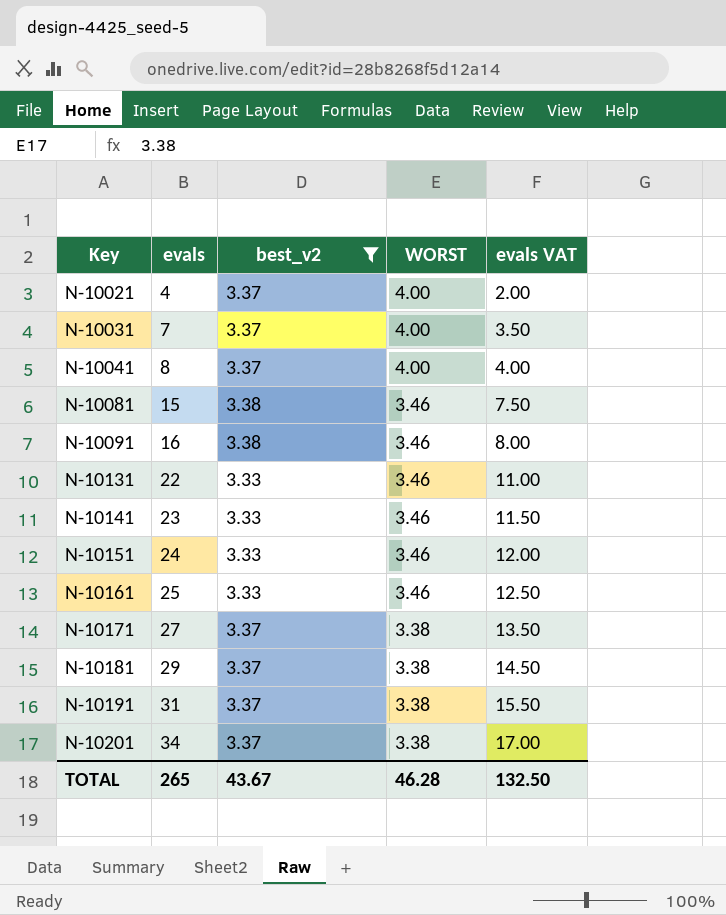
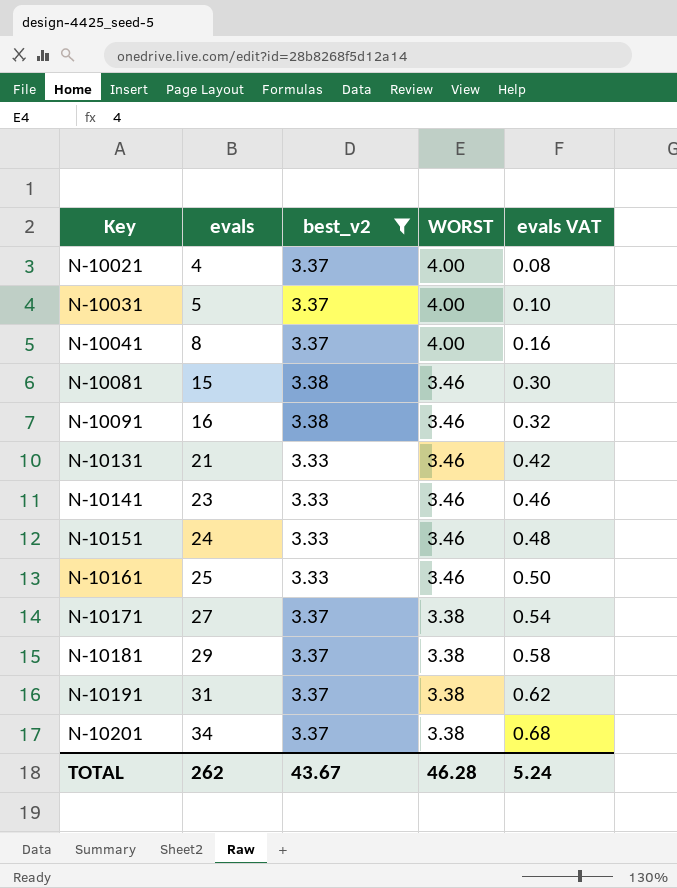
column evals VAT | formula: [evals] * 0.5 -> [evals] * 0.02
N-10031 | evals: 7 -> 5
N-10131 | evals: 22 -> 21
TOTAL | evals: 265 -> 262
TOTAL | evals VAT: 132.50 -> 5.24

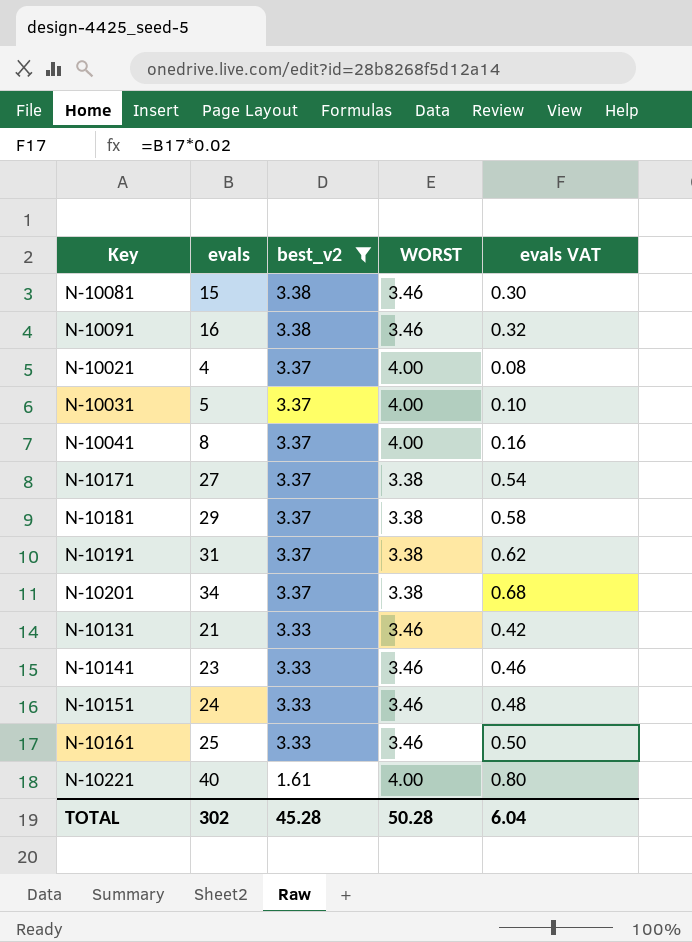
row order: Key ascending -> best_v2 descending
row N-10221: none -> 40 | 1.61 | 4.00 | 0.80
TOTAL | evals: 262 -> 302
TOTAL | best_v2: 43.67 -> 45.28
TOTAL | WORST: 46.28 -> 50.28
TOTAL | evals VAT: 5.24 -> 6.04

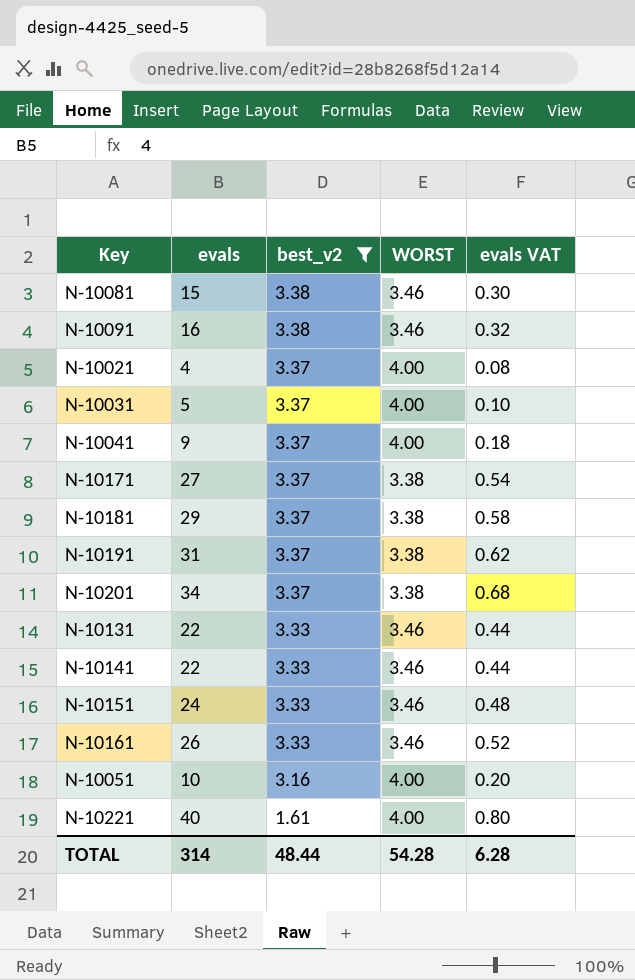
N-10041 | evals: 8 -> 9
N-10041 | evals VAT: 0.16 -> 0.18
N-10131 | evals: 21 -> 22
N-10131 | evals VAT: 0.42 -> 0.44
N-10141 | evals: 23 -> 22
N-10141 | evals VAT: 0.46 -> 0.44
N-10161 | evals: 25 -> 26
N-10161 | evals VAT: 0.50 -> 0.52
row N-10051: none -> 10 | 3.16 | 4.00 | 0.20
TOTAL | evals: 302 -> 314
TOTAL | best_v2: 45.28 -> 48.44
TOTAL | WORST: 50.28 -> 54.28
TOTAL | evals VAT: 6.04 -> 6.28

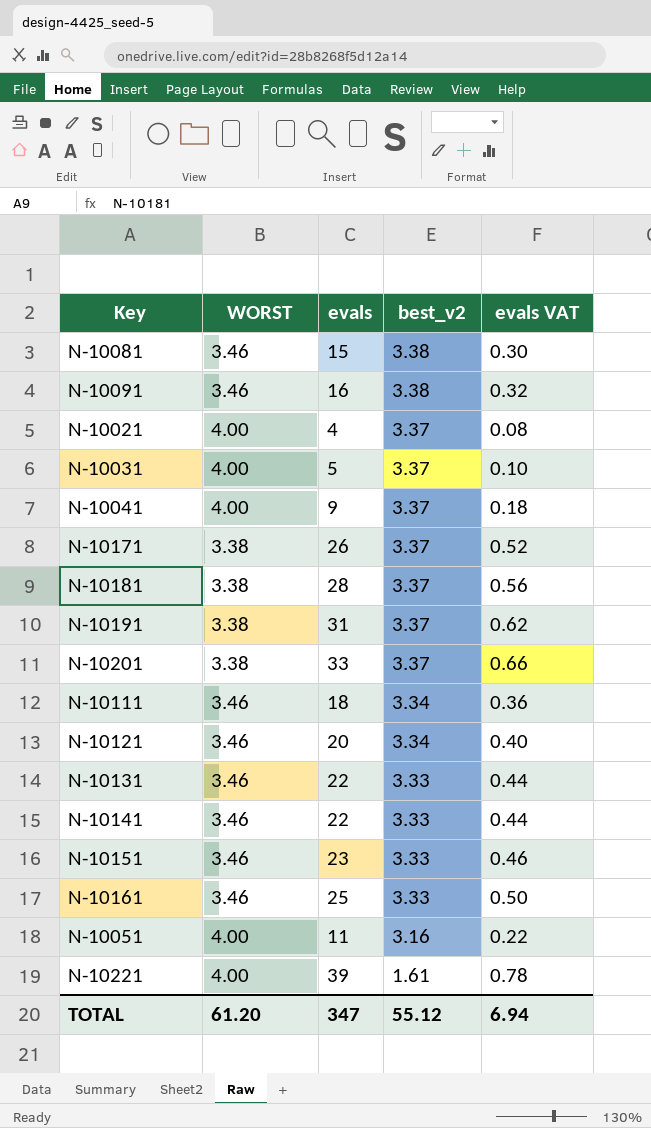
filter: best_v2 != 3.34 -> none
column WORST | position: 4 -> 2
N-10171 | evals: 27 -> 26
N-10171 | evals VAT: 0.54 -> 0.52
N-10181 | evals: 29 -> 28
N-10181 | evals VAT: 0.58 -> 0.56
N-10201 | evals: 34 -> 33
N-10201 | evals VAT: 0.68 -> 0.66
N-10151 | evals: 24 -> 23
N-10151 | evals VAT: 0.48 -> 0.46
N-10161 | evals: 26 -> 25
N-10161 | evals VAT: 0.52 -> 0.50
N-10051 | evals: 10 -> 11
N-10051 | evals VAT: 0.20 -> 0.22
N-10221 | evals: 40 -> 39
N-10221 | evals VAT: 0.80 -> 0.78
TOTAL | WORST: 54.28 -> 61.20
TOTAL | evals: 314 -> 347
TOTAL | best_v2: 48.44 -> 55.12
TOTAL | evals VAT: 6.28 -> 6.94

